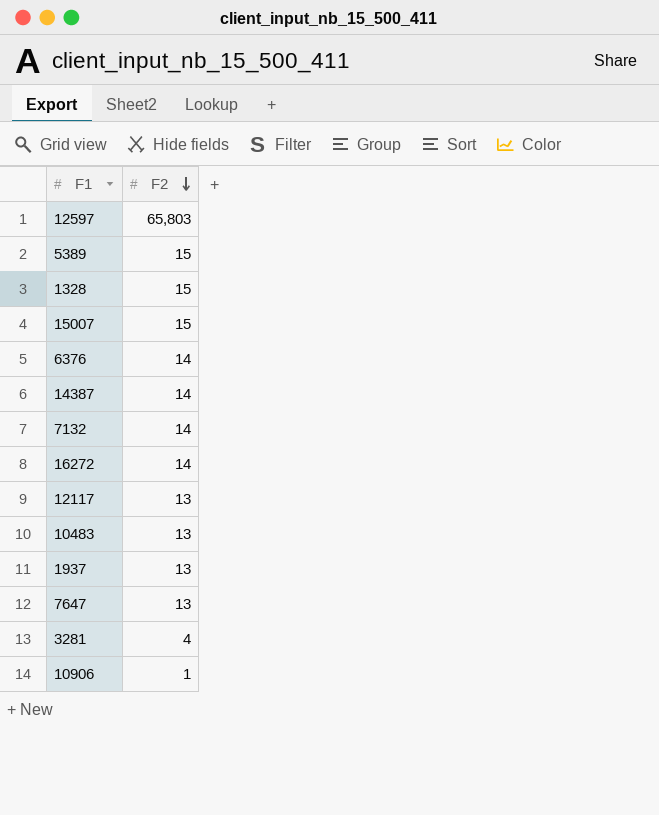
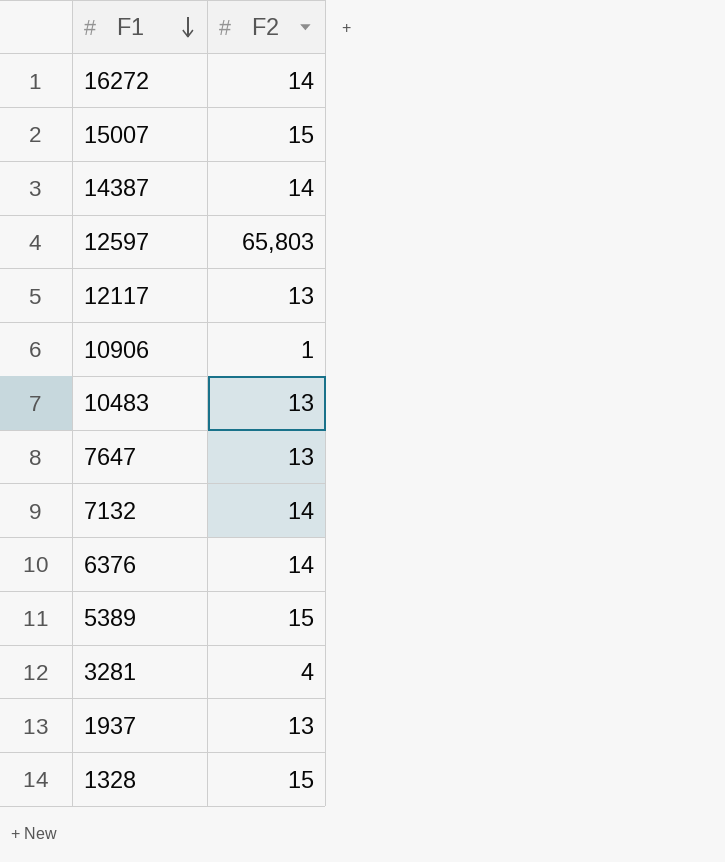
row order: F2 descending -> F1 descending

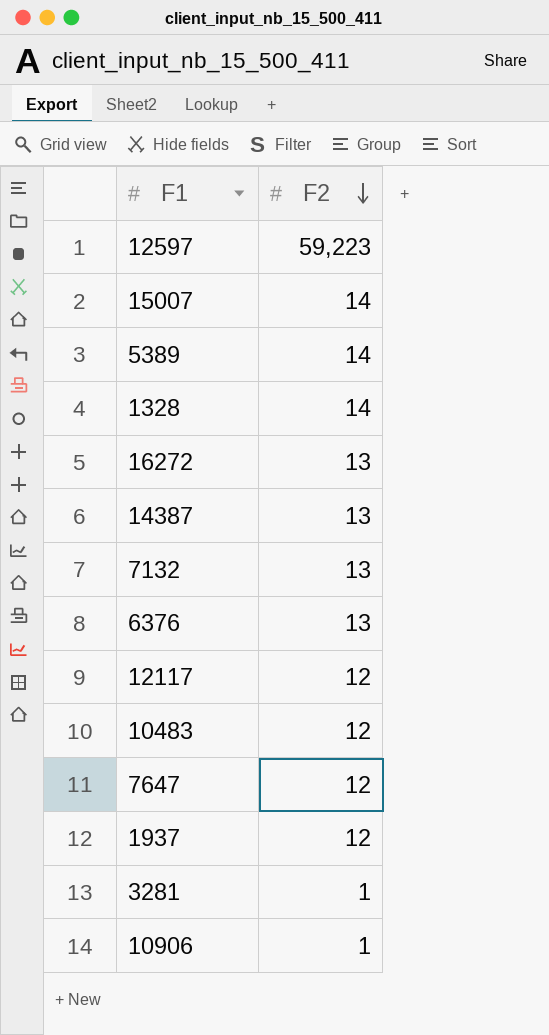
row order: F1 descending -> F2 descending
12597 | F2: 65,803 -> 59,223
15007 | F2: 15 -> 14
5389 | F2: 15 -> 14
1328 | F2: 15 -> 14
16272 | F2: 14 -> 13
14387 | F2: 14 -> 13
7132 | F2: 14 -> 13
6376 | F2: 14 -> 13
12117 | F2: 13 -> 12
10483 | F2: 13 -> 12
7647 | F2: 13 -> 12
1937 | F2: 13 -> 12
3281 | F2: 4 -> 1

